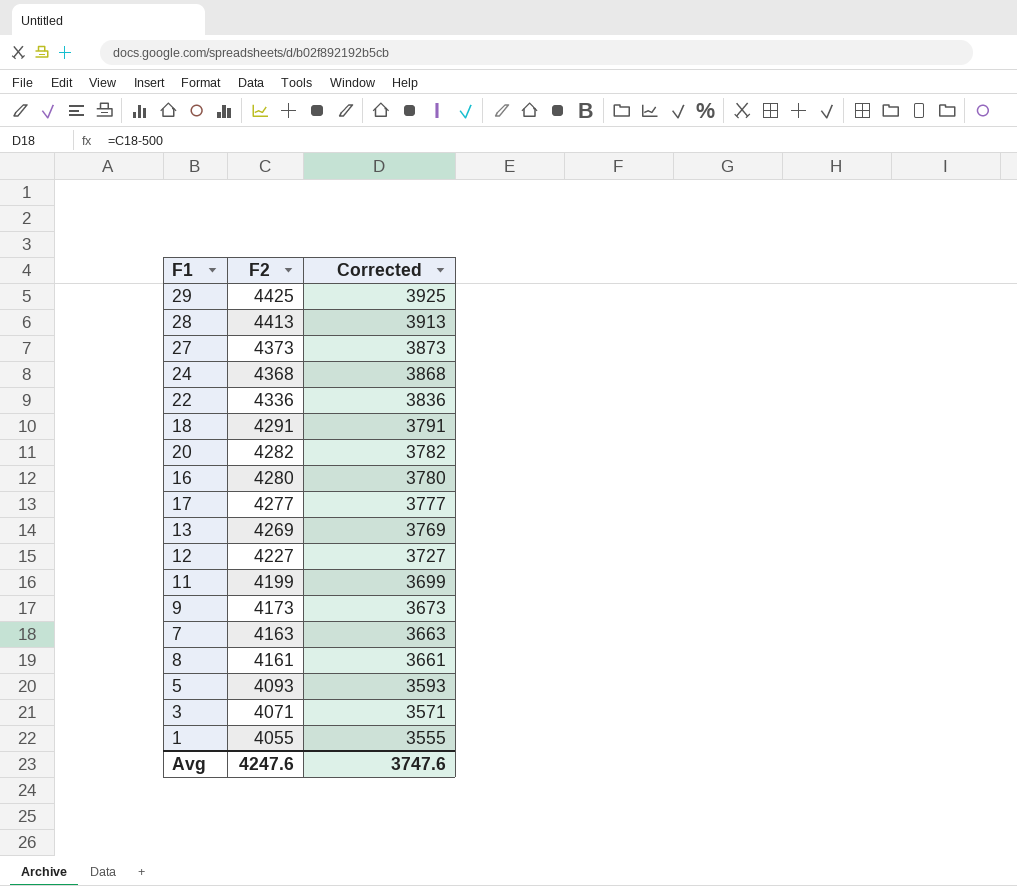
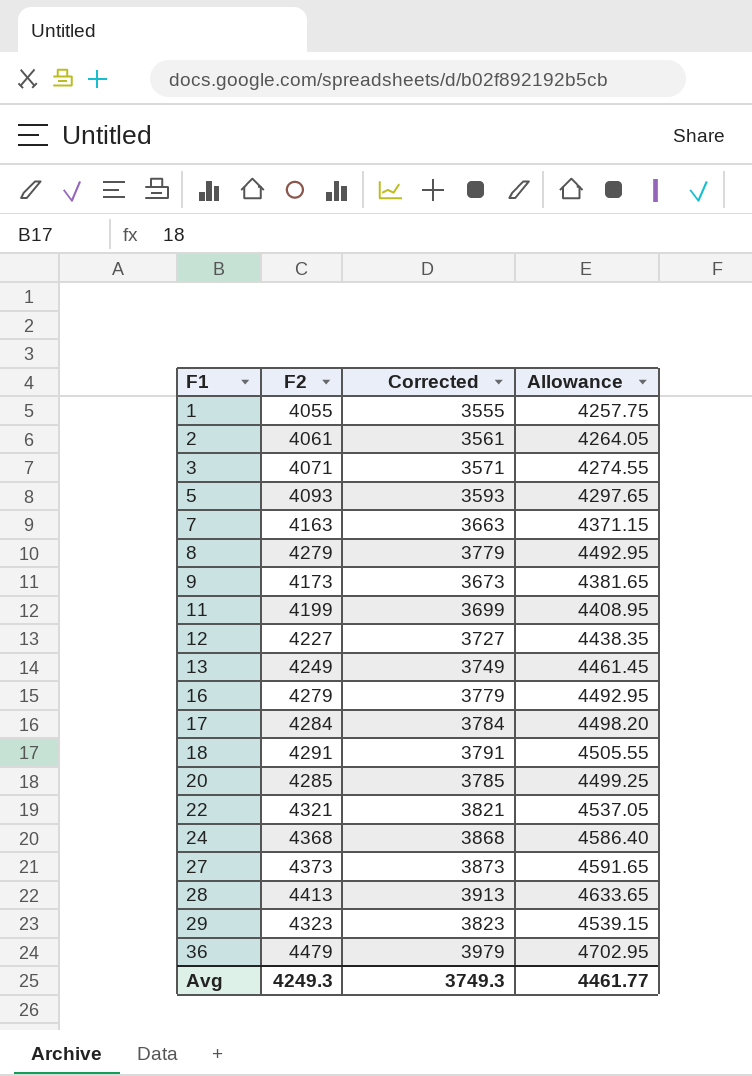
row order: F2 descending -> F1 ascending
column Allowance | formula: none -> [F2] * 1.05
row 2: none -> 4061 | 3561 | 4264.05
8 | F2: 4161 -> 4279
8 | Corrected: 3661 -> 3779
13 | F2: 4269 -> 4249
13 | Corrected: 3769 -> 3749
16 | F2: 4280 -> 4279
16 | Corrected: 3780 -> 3779
17 | F2: 4277 -> 4284
17 | Corrected: 3777 -> 3784
20 | F2: 4282 -> 4285
20 | Corrected: 3782 -> 3785
22 | F2: 4336 -> 4321
22 | Corrected: 3836 -> 3821
29 | F2: 4425 -> 4323
29 | Corrected: 3925 -> 3823
row 36: none -> 4479 | 3979 | 4702.95
Avg | F2: 4247.6 -> 4249.3
Avg | Corrected: 3747.6 -> 3749.3

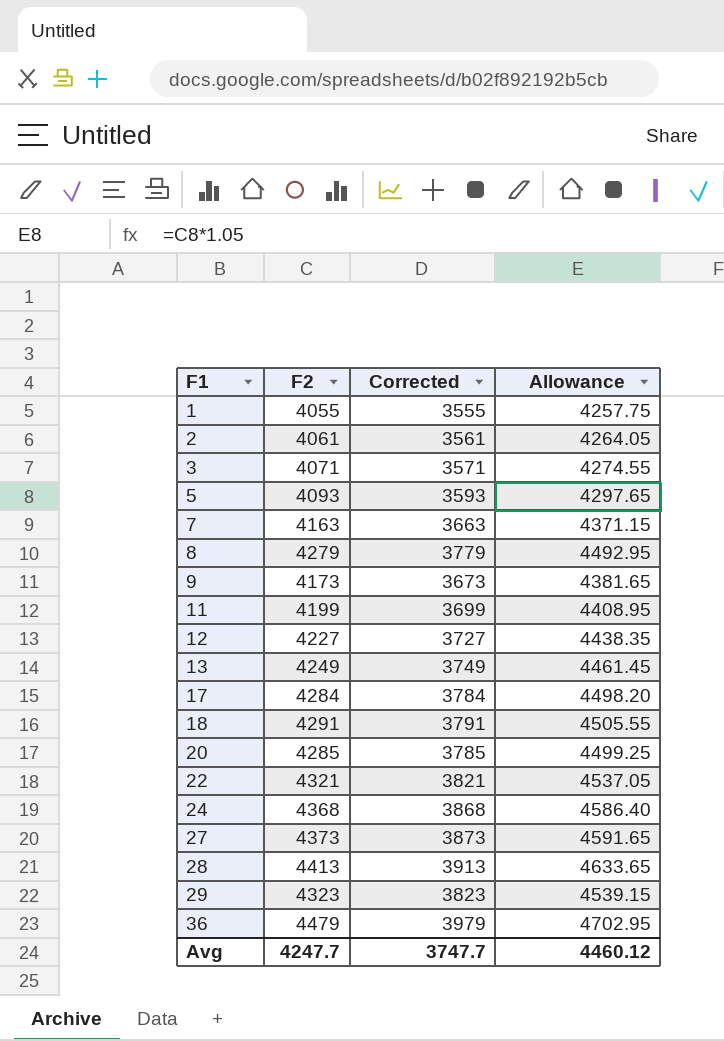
row 16: 4279 | 3779 | 4492.95 -> none
Avg | F2: 4249.3 -> 4247.7
Avg | Corrected: 3749.3 -> 3747.7
Avg | Allowance: 4461.77 -> 4460.12

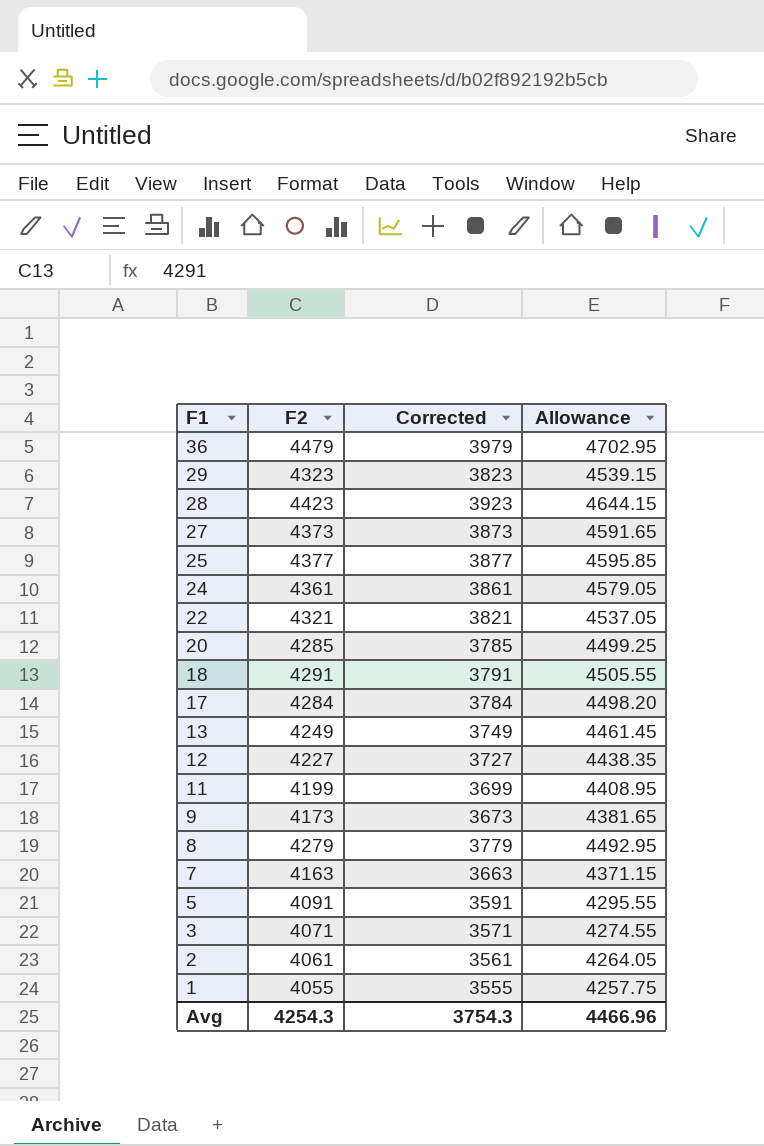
row order: F1 ascending -> F1 descending
28 | F2: 4413 -> 4423
28 | Corrected: 3913 -> 3923
28 | Allowance: 4633.65 -> 4644.15
row 25: none -> 4377 | 3877 | 4595.85
24 | F2: 4368 -> 4361
24 | Corrected: 3868 -> 3861
24 | Allowance: 4586.40 -> 4579.05
5 | F2: 4093 -> 4091
5 | Corrected: 3593 -> 3591
5 | Allowance: 4297.65 -> 4295.55
Avg | F2: 4247.7 -> 4254.3
Avg | Corrected: 3747.7 -> 3754.3
Avg | Allowance: 4460.12 -> 4466.96

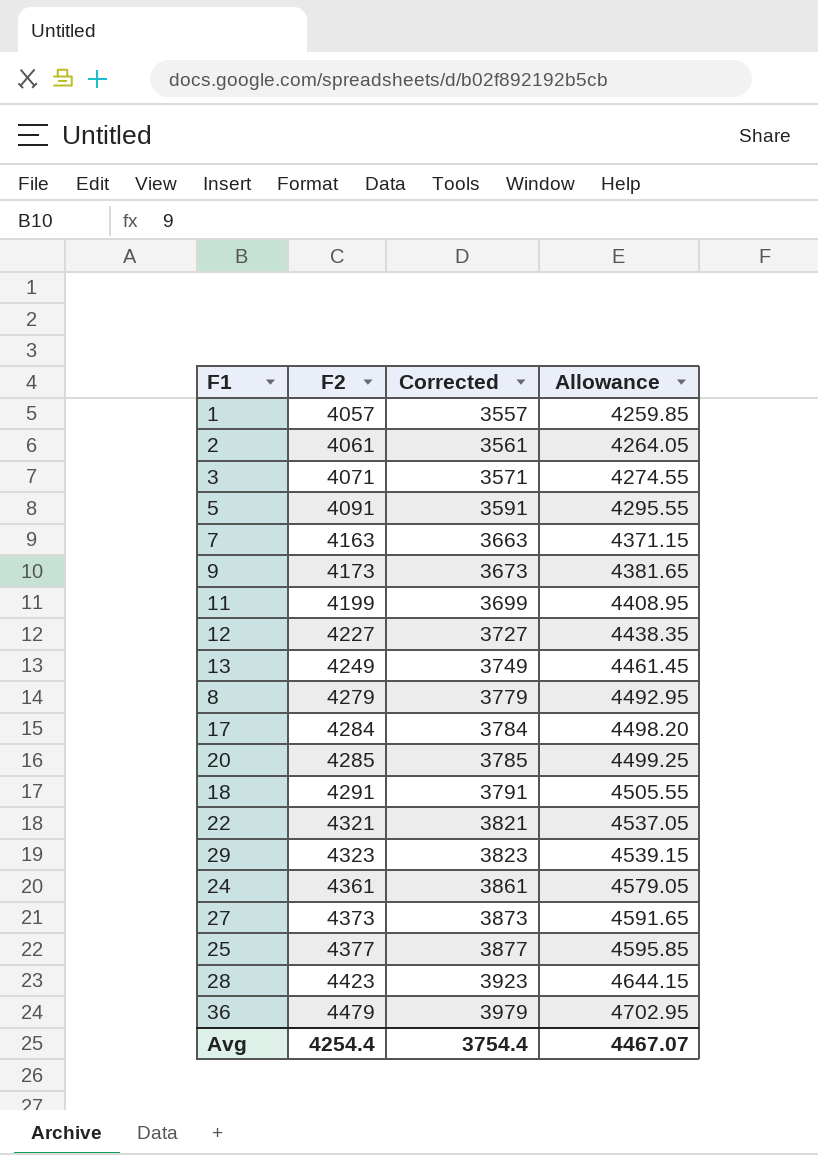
row order: F1 descending -> F2 ascending
1 | F2: 4055 -> 4057
1 | Corrected: 3555 -> 3557
1 | Allowance: 4257.75 -> 4259.85
Avg | F2: 4254.3 -> 4254.4
Avg | Corrected: 3754.3 -> 3754.4
Avg | Allowance: 4466.96 -> 4467.07

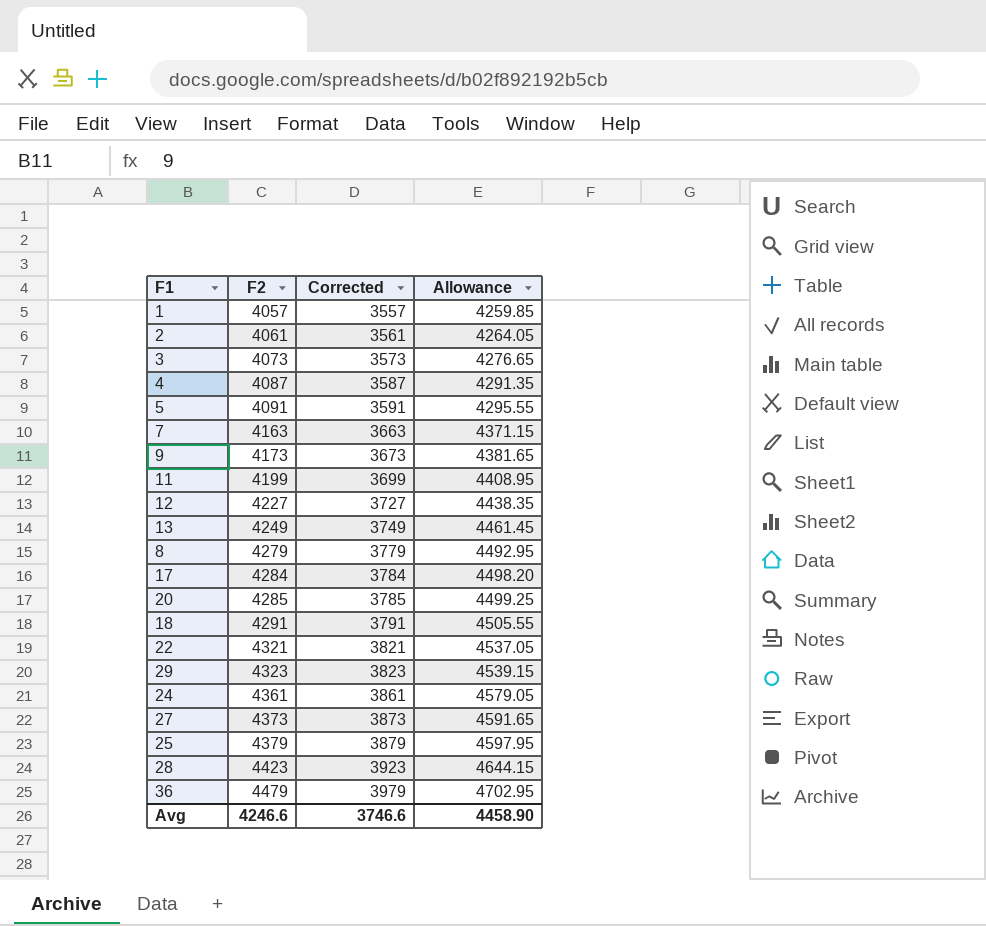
3 | F2: 4071 -> 4073
3 | Corrected: 3571 -> 3573
3 | Allowance: 4274.55 -> 4276.65
row 4: none -> 4087 | 3587 | 4291.35
25 | F2: 4377 -> 4379
25 | Corrected: 3877 -> 3879
25 | Allowance: 4595.85 -> 4597.95
Avg | F2: 4254.4 -> 4246.6
Avg | Corrected: 3754.4 -> 3746.6
Avg | Allowance: 4467.07 -> 4458.90

